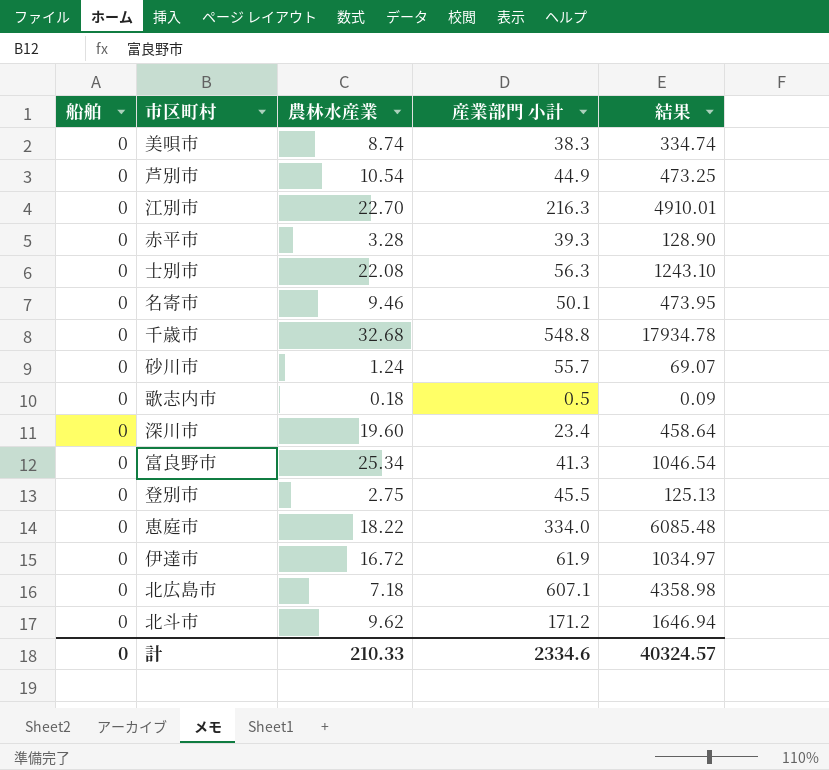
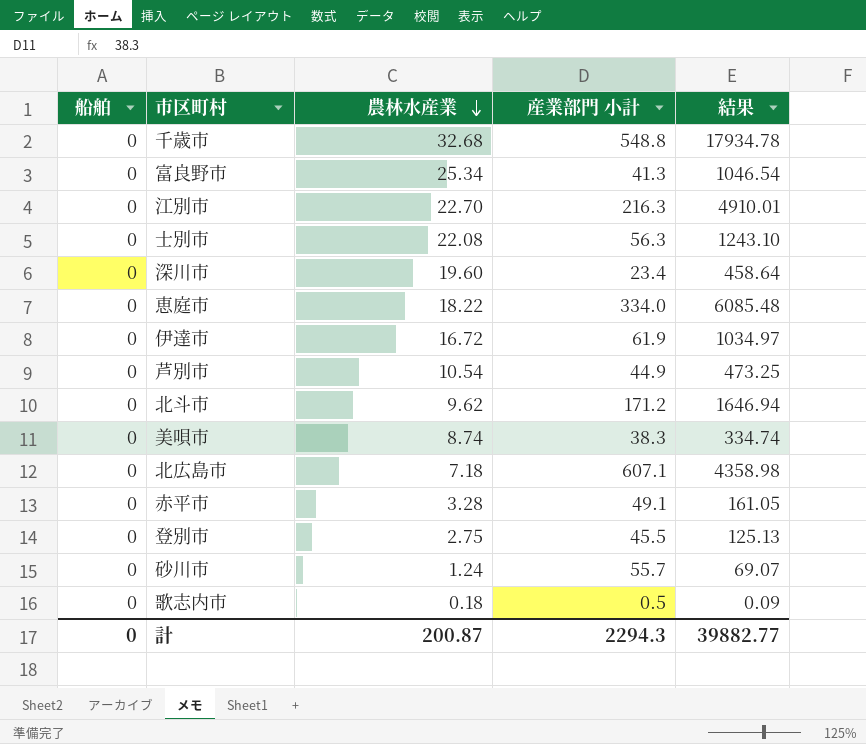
row order: none -> 農林水産業 descending
row 名寄市: 0 | 9.46 | 50.1 | 473.95 -> none
赤平市 | 産業部門 小計: 39.3 -> 49.1
赤平市 | 結果: 128.90 -> 161.05
計 | 農林水産業: 210.33 -> 200.87
計 | 産業部門 小計: 2334.6 -> 2294.3
計 | 結果: 40324.57 -> 39882.77

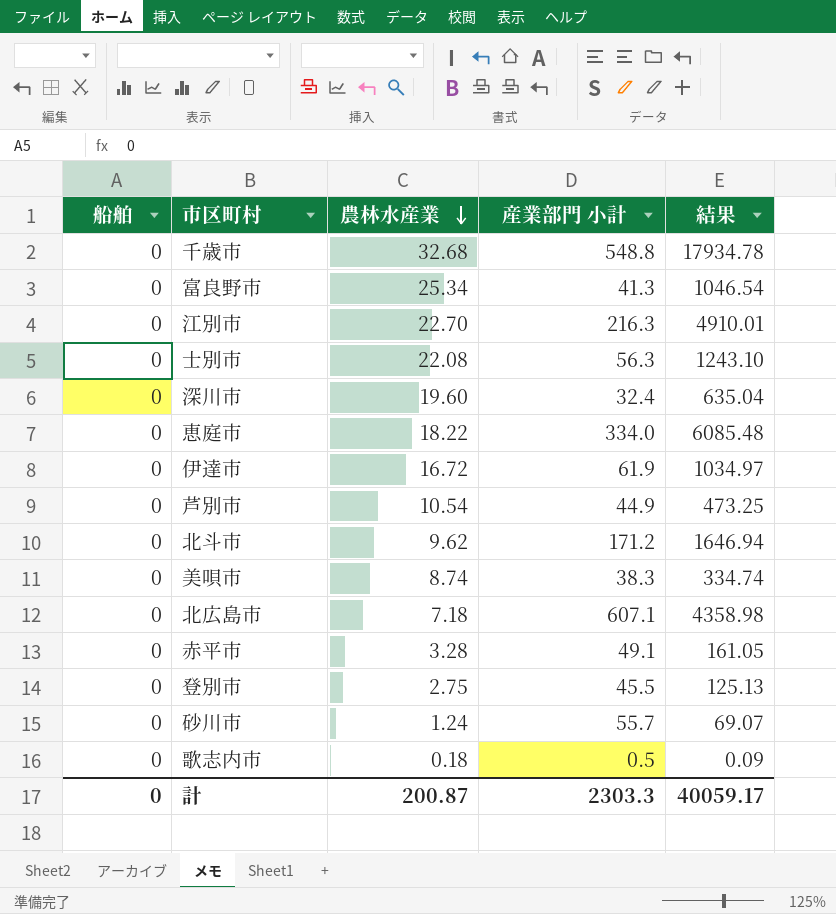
深川市 | 産業部門 小計: 23.4 -> 32.4
深川市 | 結果: 458.64 -> 635.04
計 | 産業部門 小計: 2294.3 -> 2303.3
計 | 結果: 39882.77 -> 40059.17

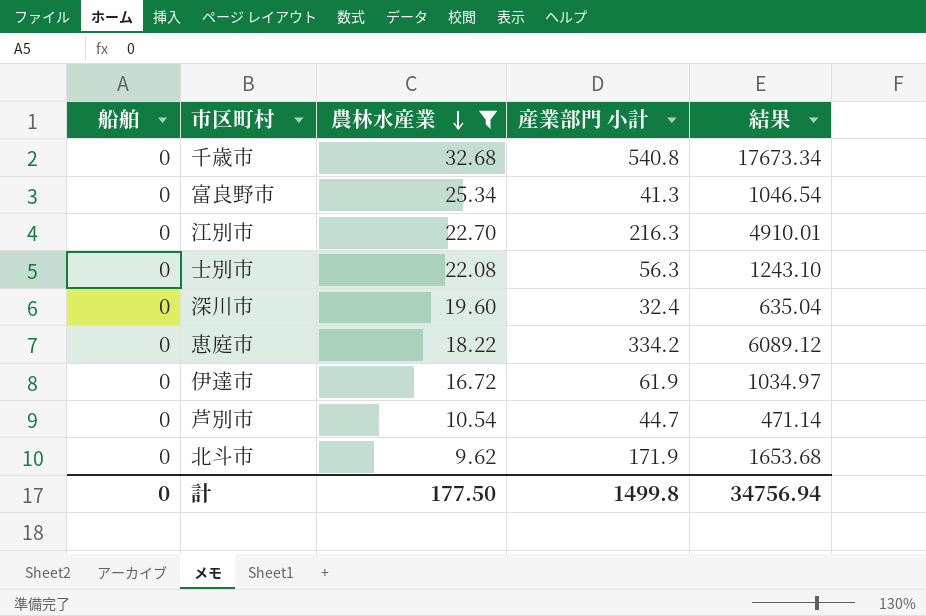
filter: none -> 農林水産業 >= 9.62
千歳市 | 産業部門 小計: 548.8 -> 540.8
千歳市 | 結果: 17934.78 -> 17673.34
恵庭市 | 産業部門 小計: 334.0 -> 334.2
恵庭市 | 結果: 6085.48 -> 6089.12
芦別市 | 産業部門 小計: 44.9 -> 44.7
芦別市 | 結果: 473.25 -> 471.14
北斗市 | 産業部門 小計: 171.2 -> 171.9
北斗市 | 結果: 1646.94 -> 1653.68
計 | 農林水産業: 200.87 -> 177.50
計 | 産業部門 小計: 2303.3 -> 1499.8
計 | 結果: 40059.17 -> 34756.94

